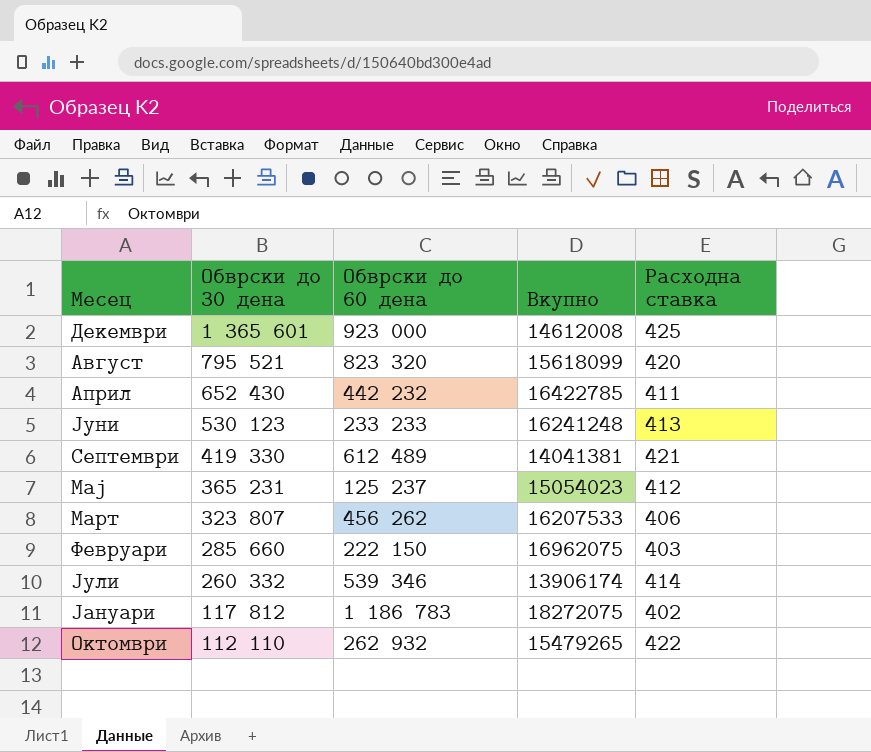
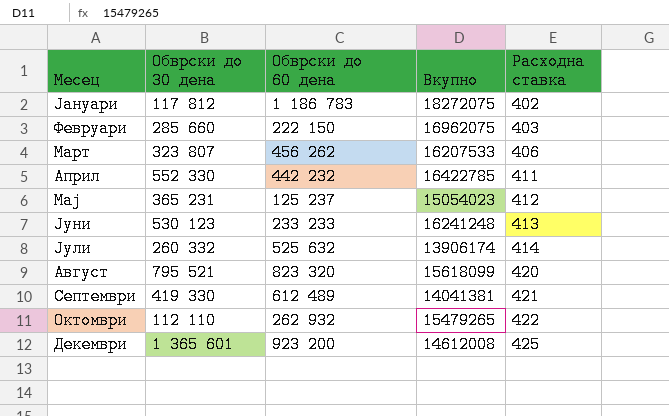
row order: Обврски до 30 дена descending -> Расходна ставка ascending
Април | Обврски до 30 дена: 652 430 -> 552 330
Јули | Обврски до 60 дена: 539 346 -> 525 632
Декември | Обврски до 60 дена: 923 000 -> 923 200

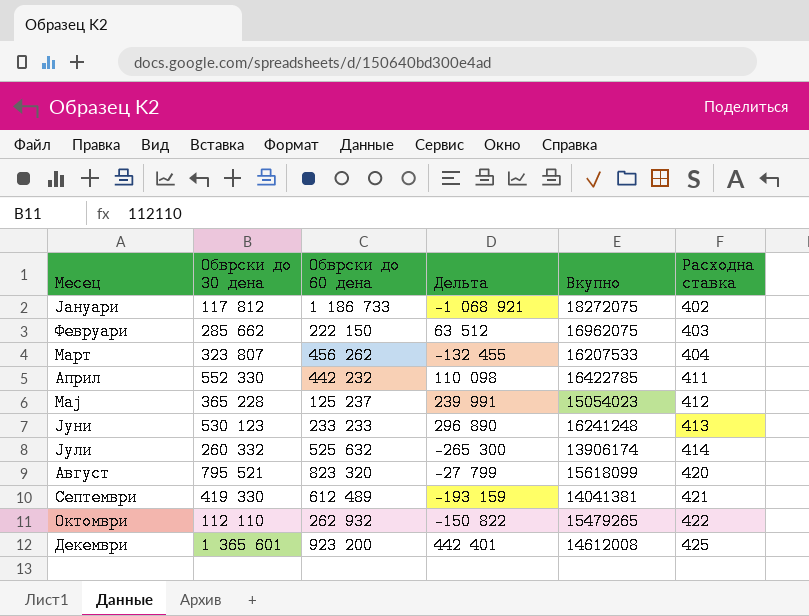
column Дельта | formula: none -> [Обврски до 30 дена] - [Обврски до 60 дена]
Јануари | Обврски до 60 дена: 1 186 783 -> 1 186 733
Февруари | Обврски до 30 дена: 285 660 -> 285 662
Март | Расходна ставка: 406 -> 404
Мај | Обврски до 30 дена: 365 231 -> 365 228

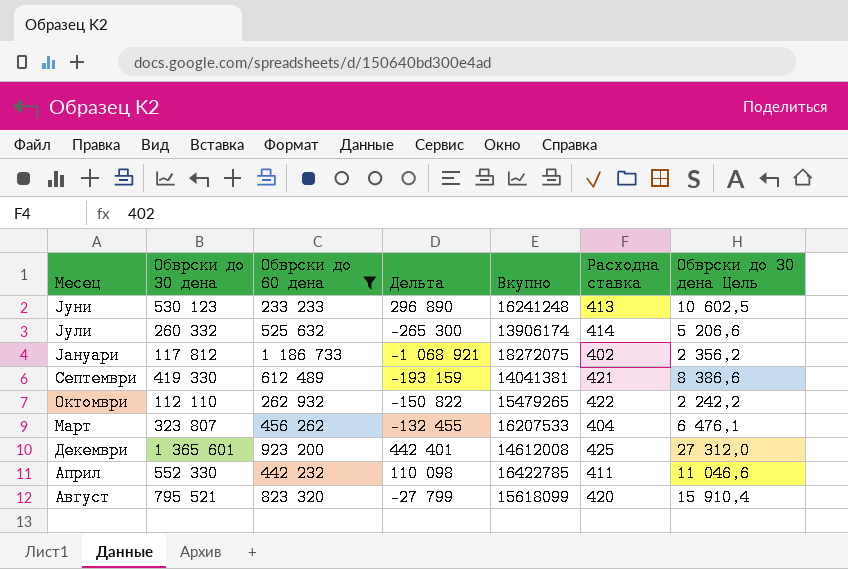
filter: none -> Обврски до 60 дена >= 233 233
row order: Расходна ставка ascending -> Месец descending
column Обврски до 30 дена Цель | formula: none -> [Обврски до 30 дена] * 0,02

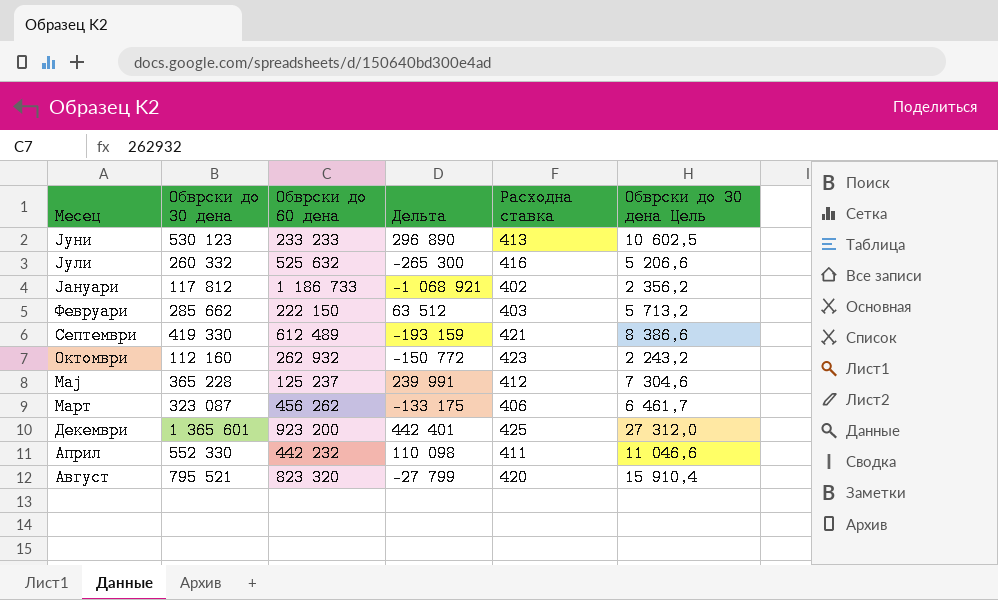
filter: Обврски до 60 дена >= 233 233 -> none
column Вкупно | position: 5 -> none
Јули | Расходна ставка: 414 -> 416
Октомври | Обврски до 30 дена: 112 110 -> 112 160
Октомври | Дельта: -150 822 -> -150 772
Октомври | Расходна ставка: 422 -> 423
Октомври | Обврски до 30 дена Цель: 2 242,2 -> 2 243,2
Март | Обврски до 30 дена: 323 807 -> 323 087
Март | Дельта: -132 455 -> -133 175
Март | Расходна ставка: 404 -> 406
Март | Обврски до 30 дена Цель: 6 476,1 -> 6 461,7

